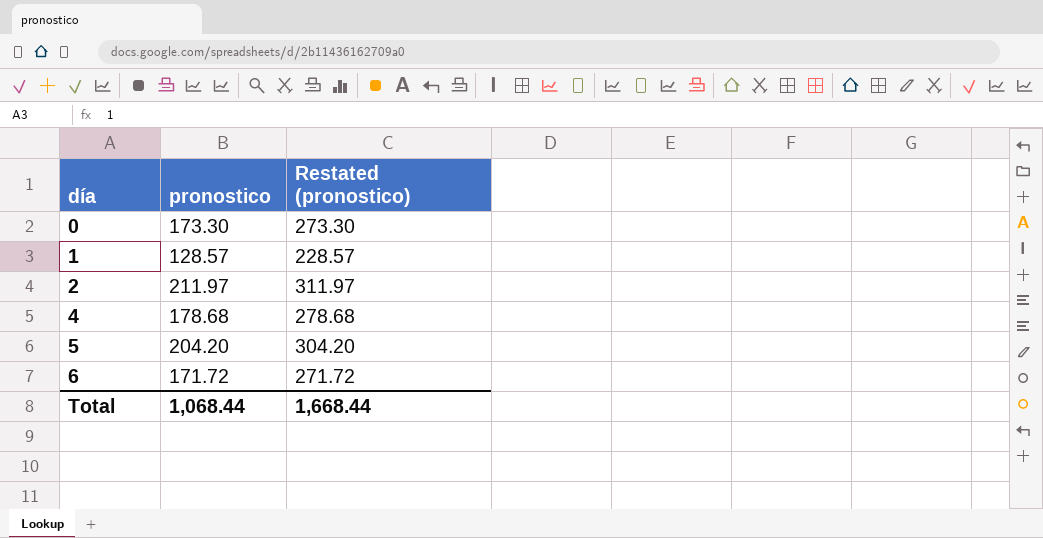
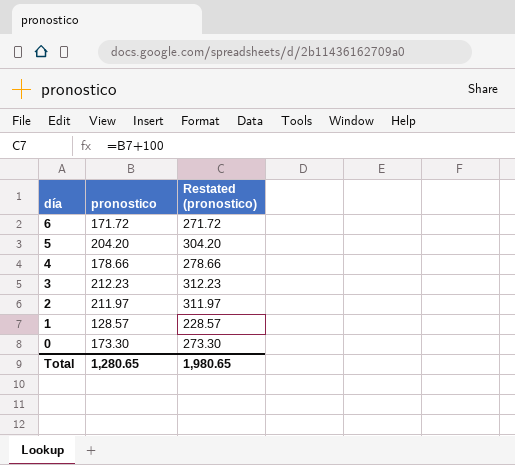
row order: día ascending -> día descending
4 | pronostico: 178.68 -> 178.66
4 | Restated (pronostico): 278.68 -> 278.66
row 3: none -> 212.23 | 312.23
Total | pronostico: 1,068.44 -> 1,280.65
Total | Restated (pronostico): 1,668.44 -> 1,980.65

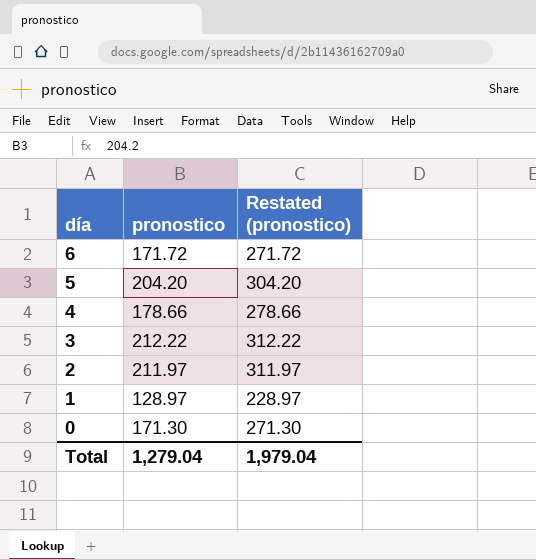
3 | pronostico: 212.23 -> 212.22
3 | Restated (pronostico): 312.23 -> 312.22
1 | pronostico: 128.57 -> 128.97
1 | Restated (pronostico): 228.57 -> 228.97
0 | pronostico: 173.30 -> 171.30
0 | Restated (pronostico): 273.30 -> 271.30
Total | pronostico: 1,280.65 -> 1,279.04
Total | Restated (pronostico): 1,980.65 -> 1,979.04

